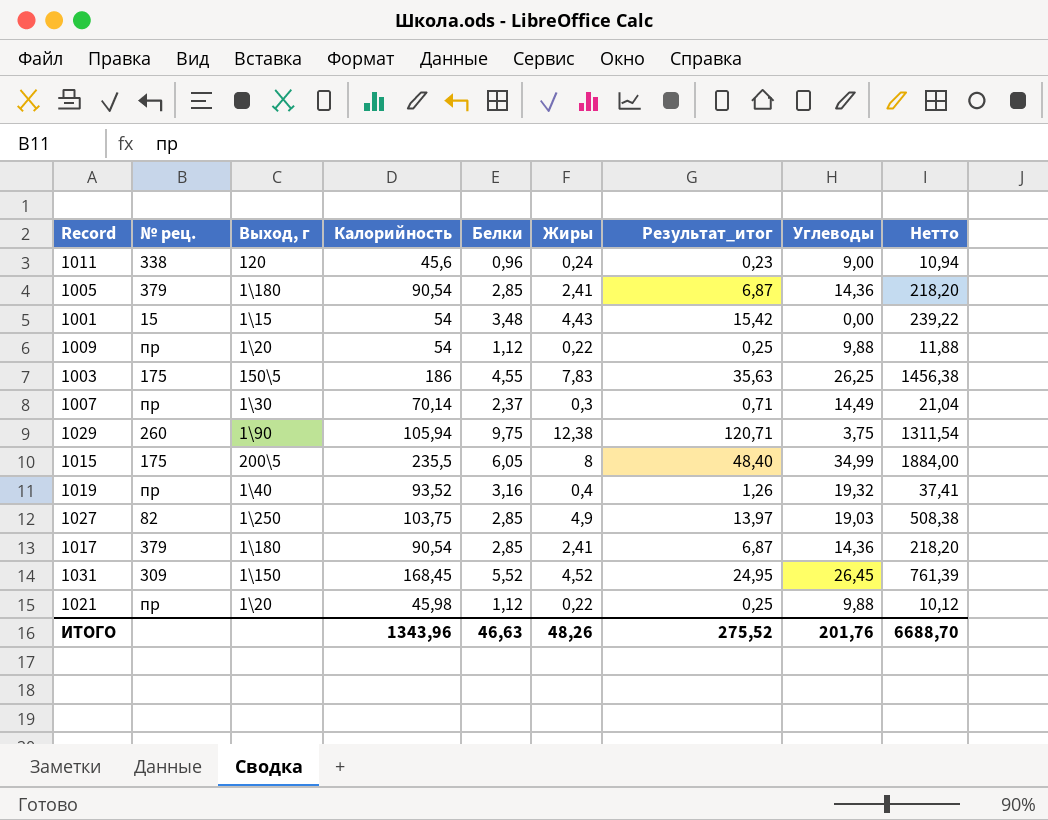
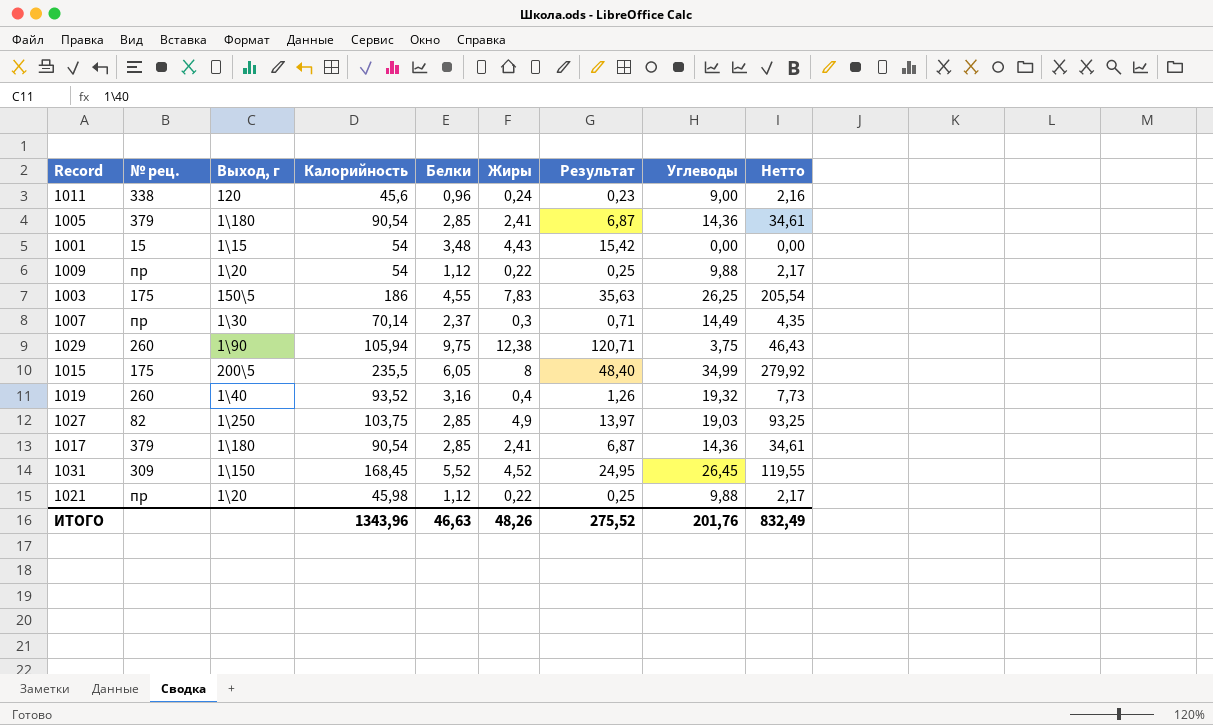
column name: Результат_итог -> Результат
column Нетто | formula: [Калорийность] * [Жиры] -> [Жиры] * [Углеводы]
1019 | № рец.: пр -> 260
ИТОГО | Нетто: 6688,70 -> 832,49

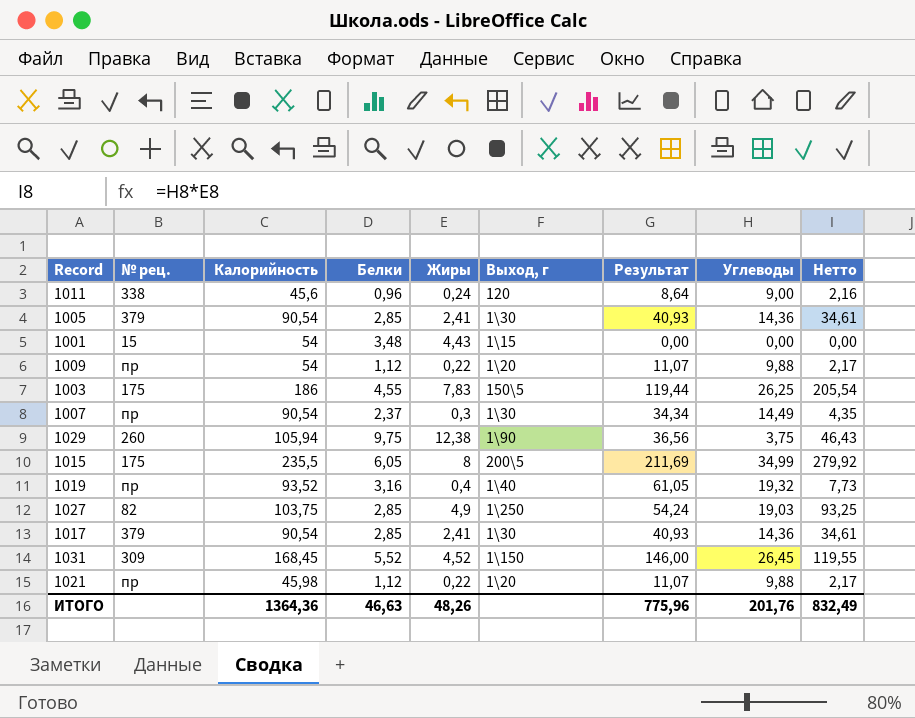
column Выход, г | position: 3 -> 6
column Результат | formula: [Белки] * [Жиры] -> [Белки] * [Углеводы]
1005 | Выход, г: 1\180 -> 1\30
1007 | Калорийность: 70,14 -> 90,54
1019 | № рец.: 260 -> пр
1017 | Выход, г: 1\180 -> 1\30
ИТОГО | Калорийность: 1343,96 -> 1364,36
ИТОГО | Результат: 275,52 -> 775,96

